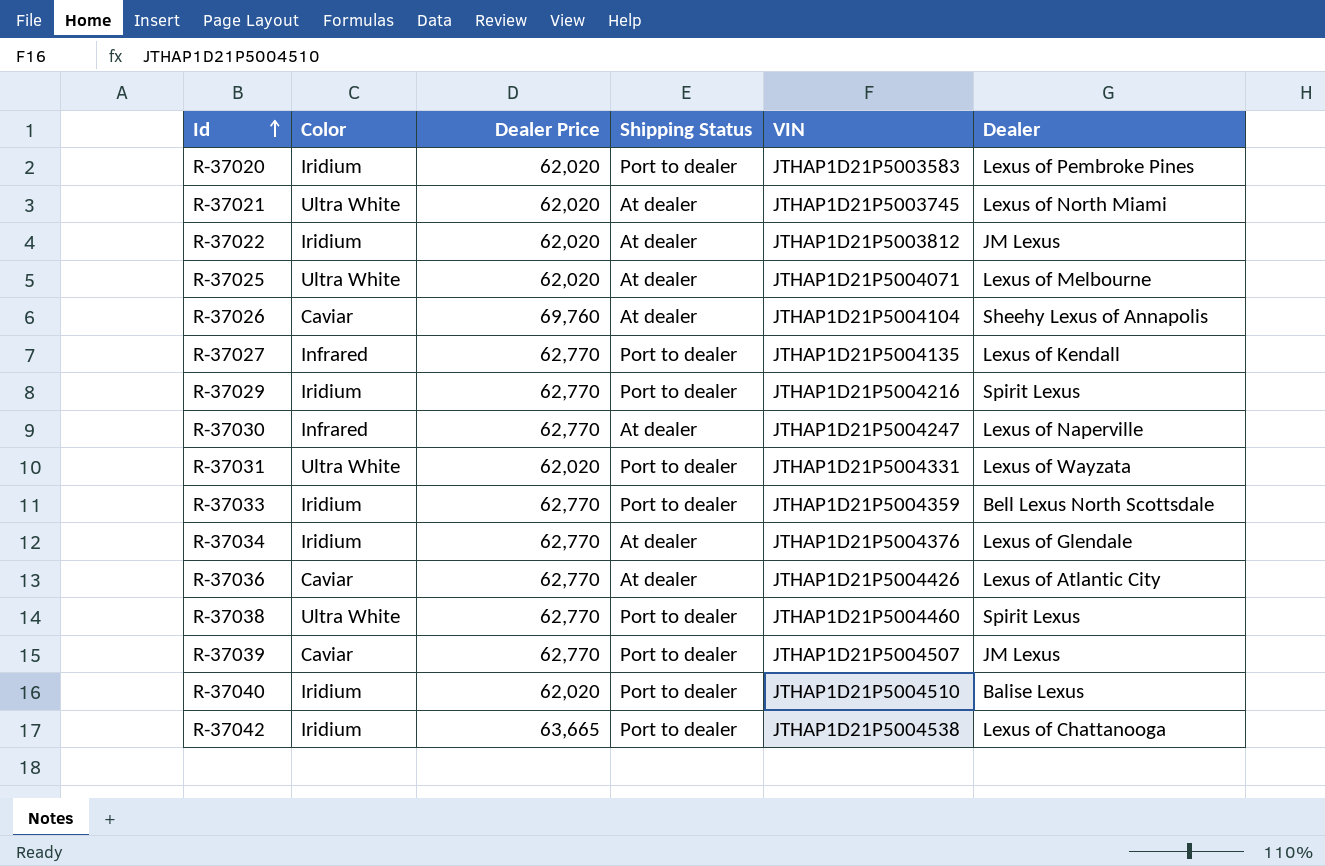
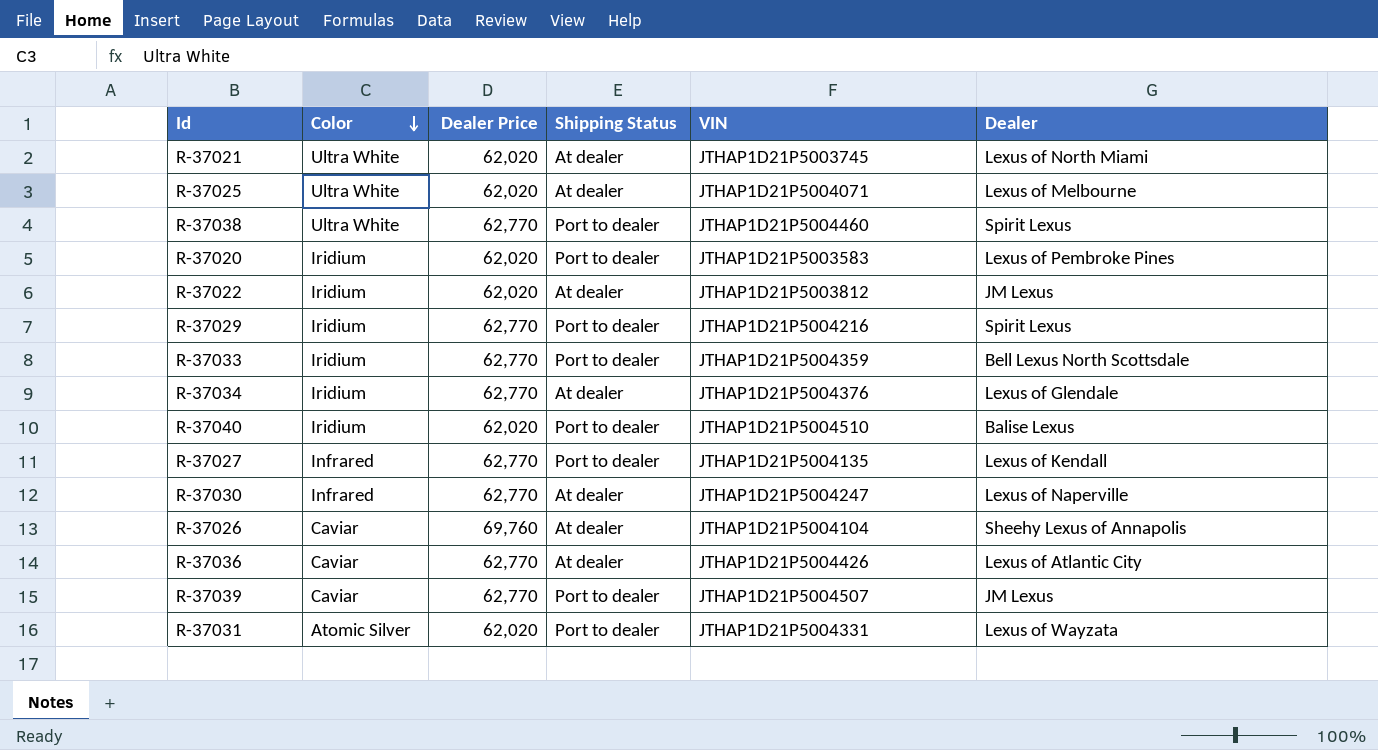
row order: Id ascending -> Color descending
row R-37042: Iridium | 63,665 | Port to dealer | JTHAP1D21P5004538 | Lexus of Chattanooga -> none
R-37031 | Color: Ultra White -> Atomic Silver

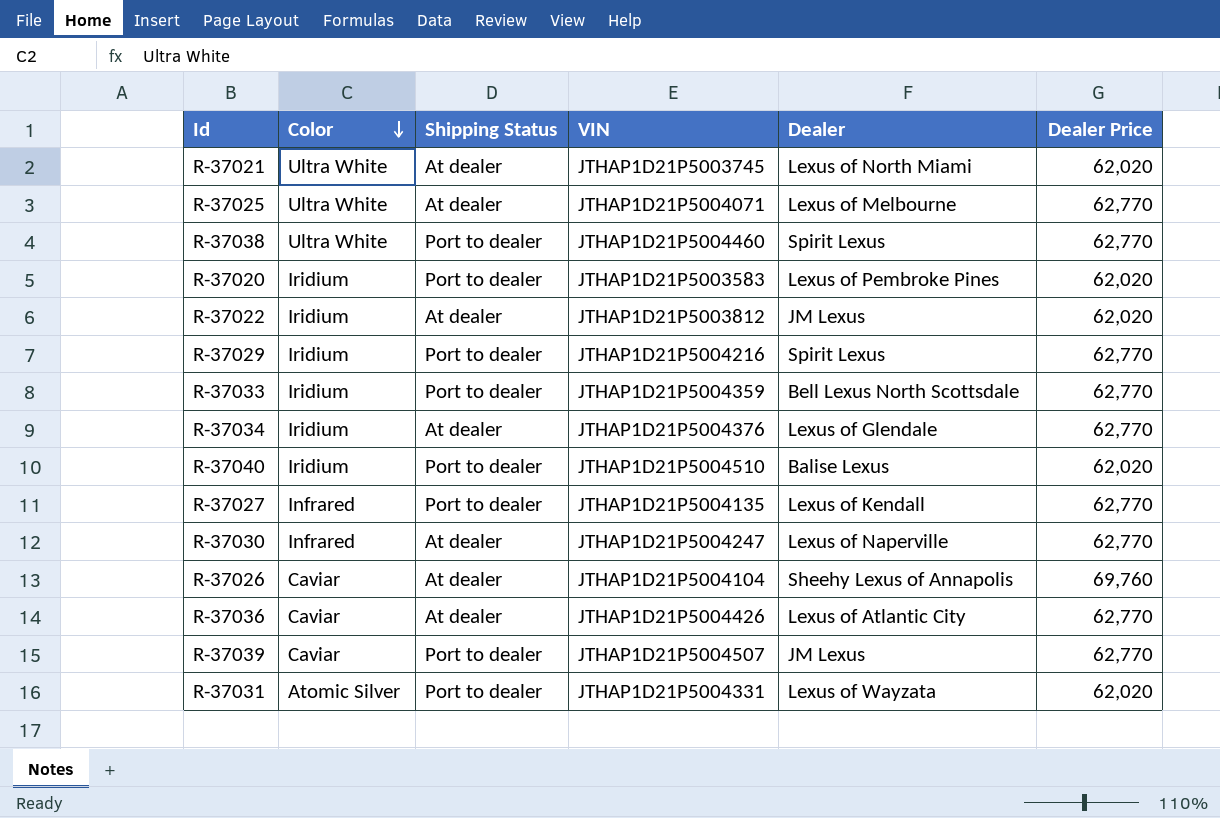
column Dealer Price | position: 3 -> 6
R-37025 | Dealer Price: 62,020 -> 62,770

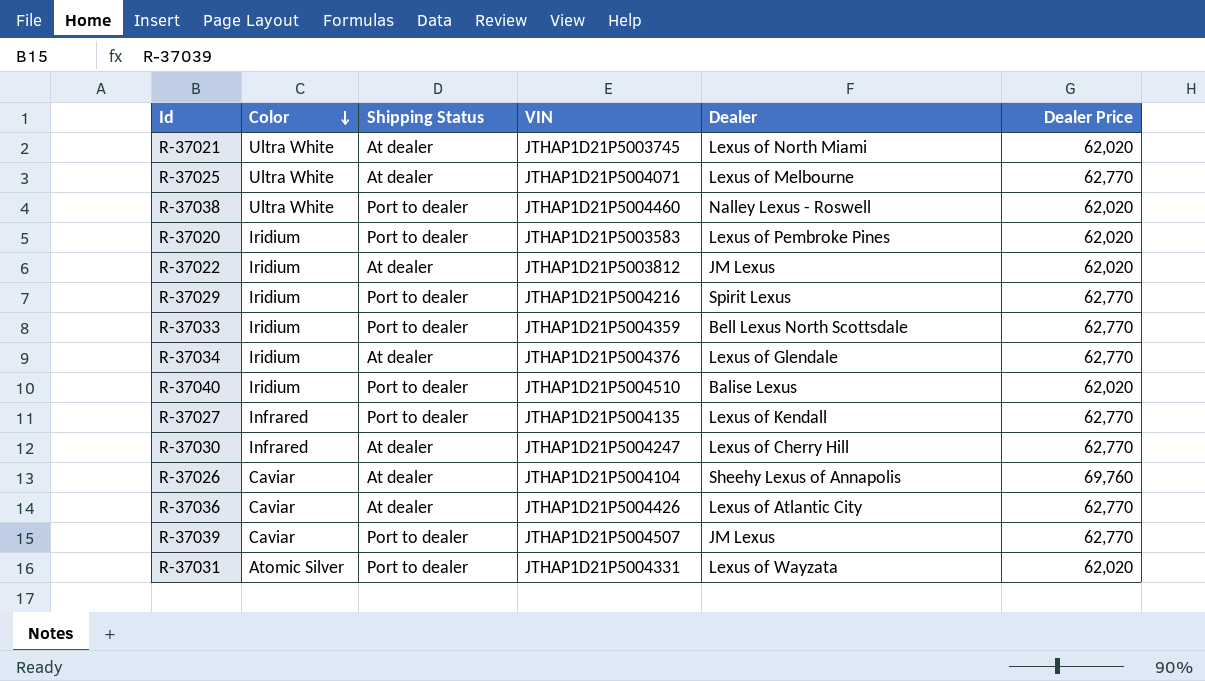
R-37038 | Dealer: Spirit Lexus -> Nalley Lexus - Roswell
R-37038 | Dealer Price: 62,770 -> 62,020
R-37030 | Dealer: Lexus of Naperville -> Lexus of Cherry Hill

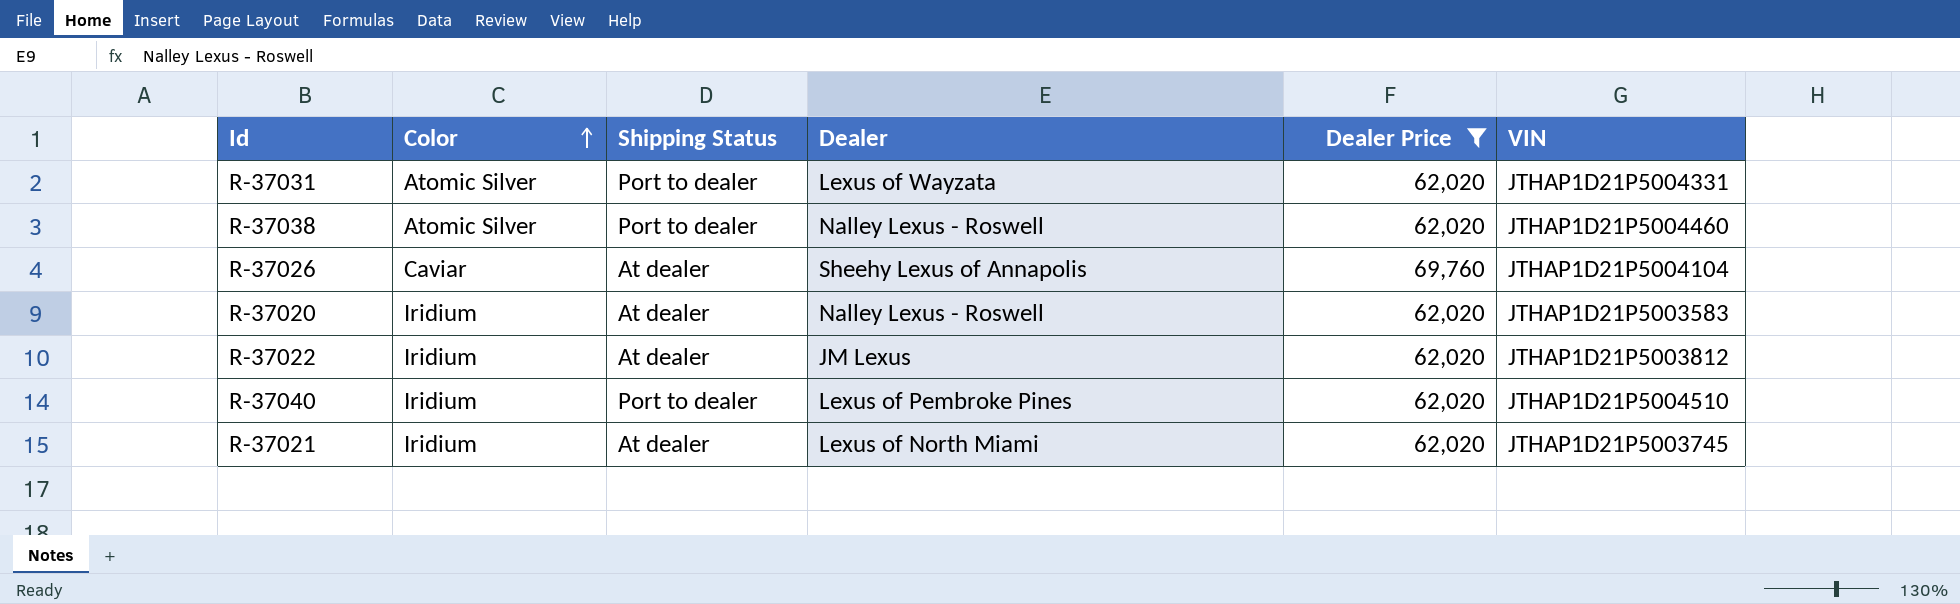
filter: none -> Dealer Price != 62,770
row order: Color descending -> Color ascending
column VIN | position: 4 -> 6
R-37038 | Color: Ultra White -> Atomic Silver
R-37020 | Shipping Status: Port to dealer -> At dealer
R-37020 | Dealer: Lexus of Pembroke Pines -> Nalley Lexus - Roswell
R-37040 | Dealer: Balise Lexus -> Lexus of Pembroke Pines
R-37021 | Color: Ultra White -> Iridium

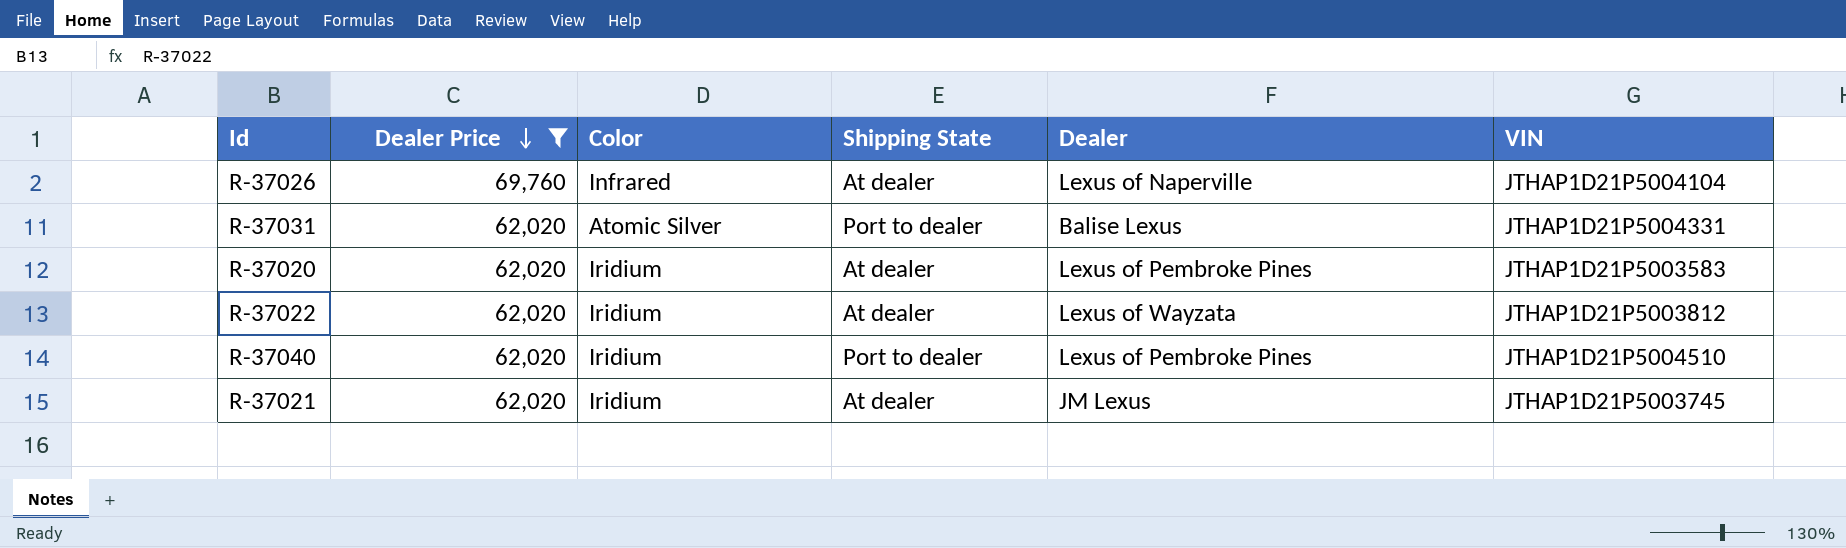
row order: Color ascending -> Dealer Price descending
column Dealer Price | position: 5 -> 2
column name: Shipping Status -> Shipping State
row R-37038: Atomic Silver | Port to dealer | Nalley Lexus - Roswell | 62,020 | JTHAP1D21P5004460 -> none
R-37026 | Color: Caviar -> Infrared
R-37026 | Dealer: Sheehy Lexus of Annapolis -> Lexus of Naperville
R-37031 | Dealer: Lexus of Wayzata -> Balise Lexus
R-37020 | Dealer: Nalley Lexus - Roswell -> Lexus of Pembroke Pines
R-37022 | Dealer: JM Lexus -> Lexus of Wayzata
R-37021 | Dealer: Lexus of North Miami -> JM Lexus

